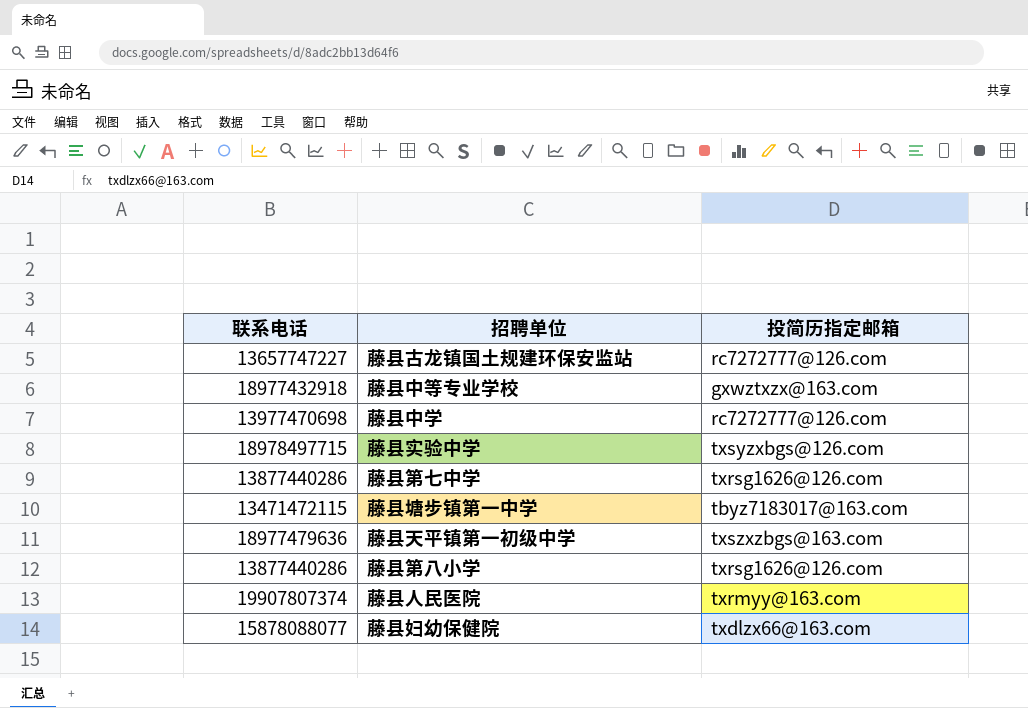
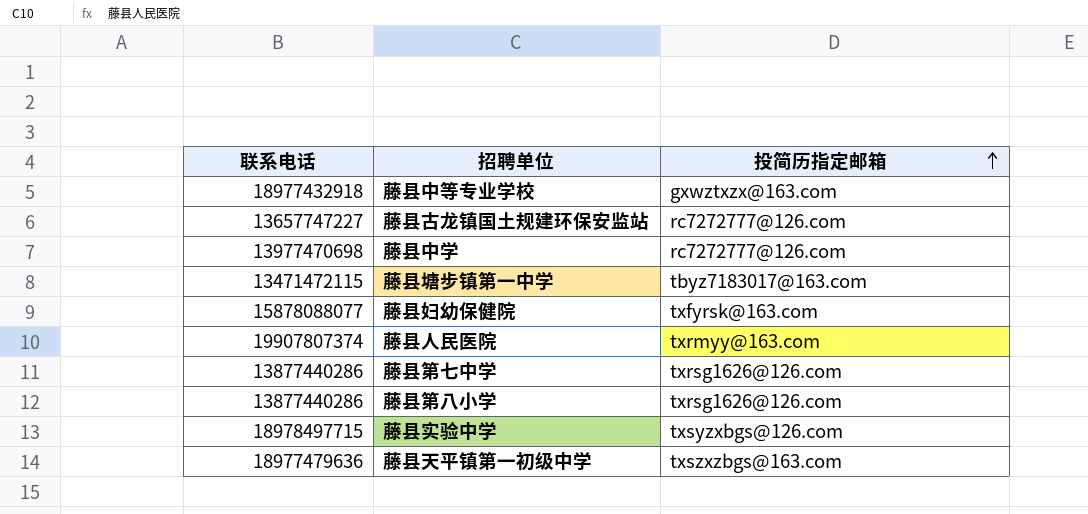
row order: none -> 投简历指定邮箱 ascending
藤县妇幼保健院 | 投简历指定邮箱: txdlzx66@163.com -> txfyrsk@163.com

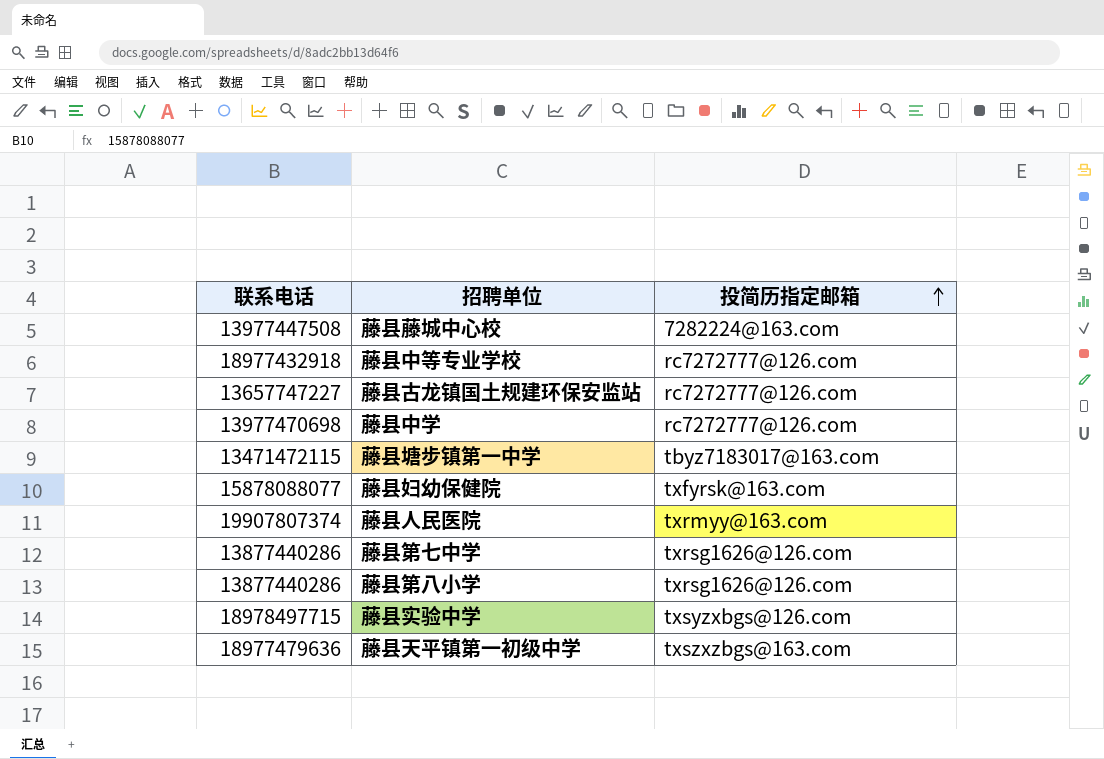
row 藤县藤城中心校: none -> 13977447508 | 7282224@163.com
藤县中等专业学校 | 投简历指定邮箱: gxwztxzx@163.com -> rc7272777@126.com

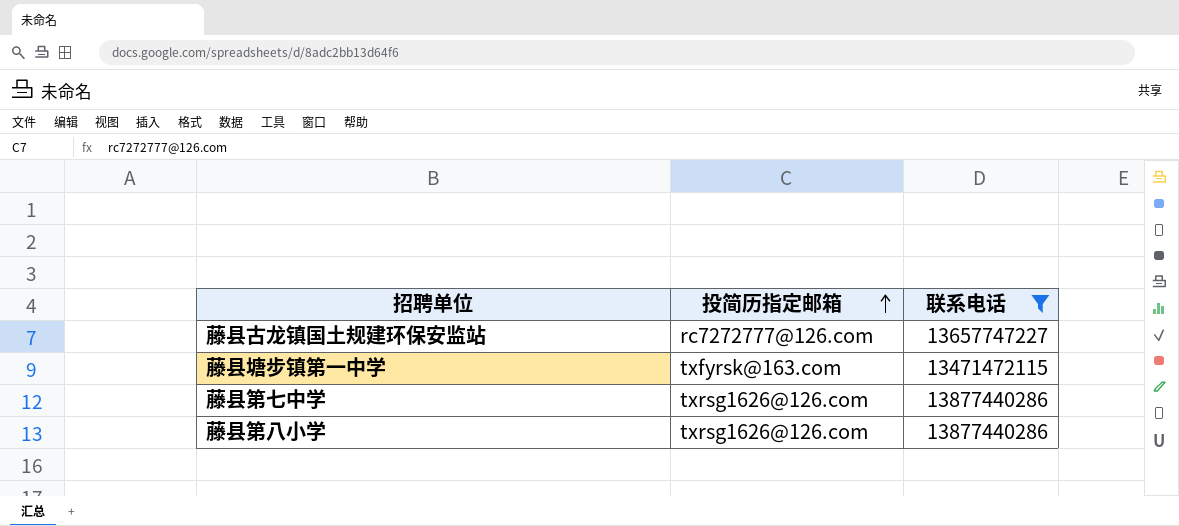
filter: none -> 联系电话 <= 13877440286
column 联系电话 | position: 1 -> 3
藤县塘步镇第一中学 | 投简历指定邮箱: tbyz7183017@163.com -> txfyrsk@163.com

